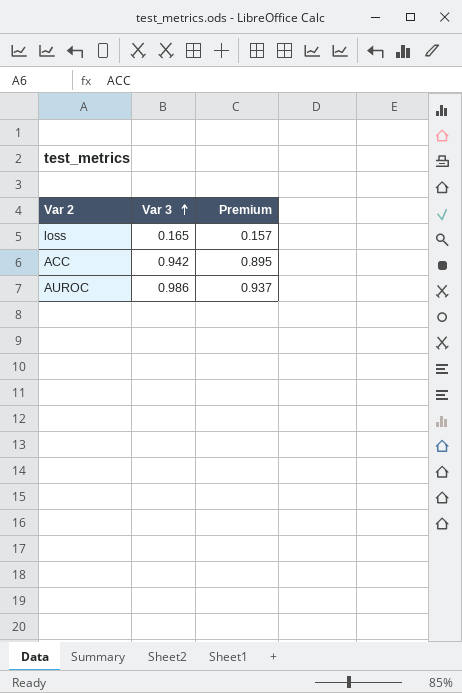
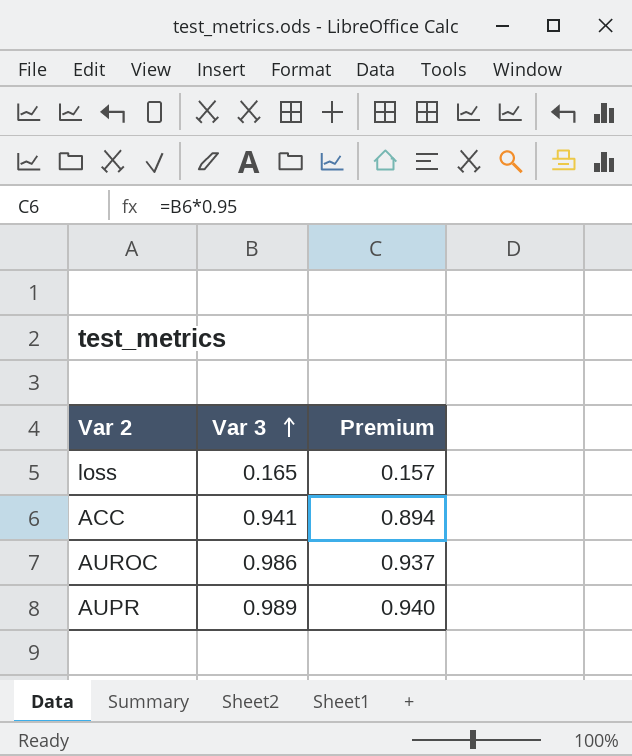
ACC | Var 3: 0.942 -> 0.941
ACC | Premium: 0.895 -> 0.894
row AUPR: none -> 0.989 | 0.940

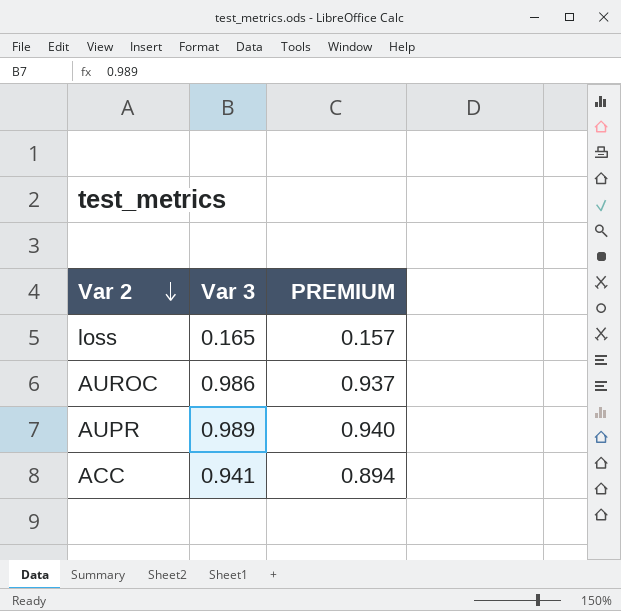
row order: Var 3 ascending -> Var 2 descending
column name: Premium -> PREMIUM

